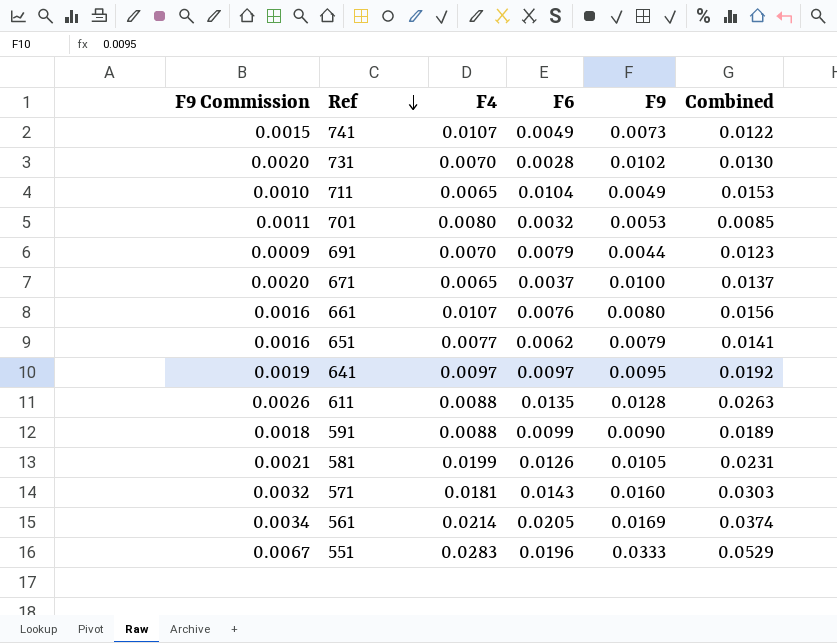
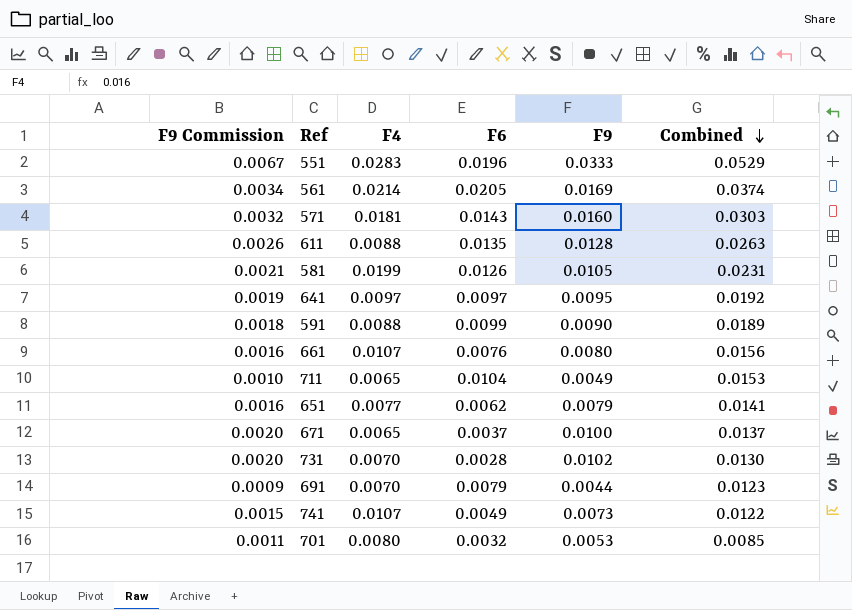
row order: Ref descending -> Combined descending

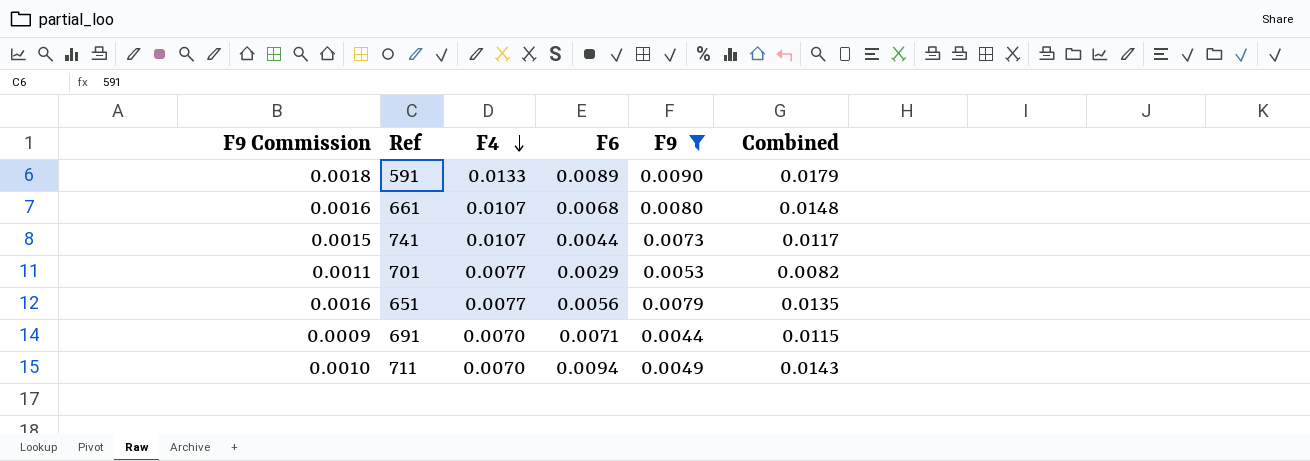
filter: none -> F9 <= 0.0090
row order: Combined descending -> F4 descending
591 | F4: 0.0088 -> 0.0133
591 | F6: 0.0099 -> 0.0089
591 | Combined: 0.0189 -> 0.0179
661 | F6: 0.0076 -> 0.0068
661 | Combined: 0.0156 -> 0.0148
741 | F6: 0.0049 -> 0.0044
741 | Combined: 0.0122 -> 0.0117
701 | F4: 0.0080 -> 0.0077
701 | F6: 0.0032 -> 0.0029
701 | Combined: 0.0085 -> 0.0082
651 | F6: 0.0062 -> 0.0056
651 | Combined: 0.0141 -> 0.0135
691 | F6: 0.0079 -> 0.0071
691 | Combined: 0.0123 -> 0.0115
711 | F4: 0.0065 -> 0.0070
711 | F6: 0.0104 -> 0.0094
711 | Combined: 0.0153 -> 0.0143

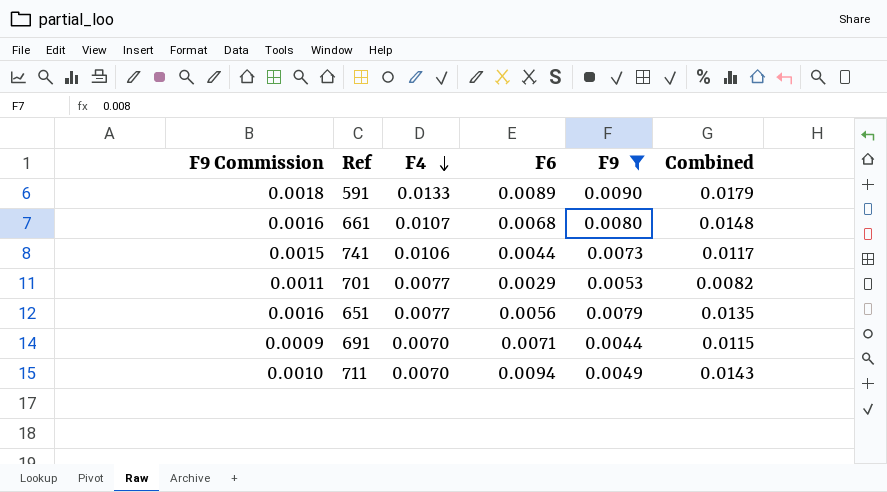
741 | F4: 0.0107 -> 0.0106

